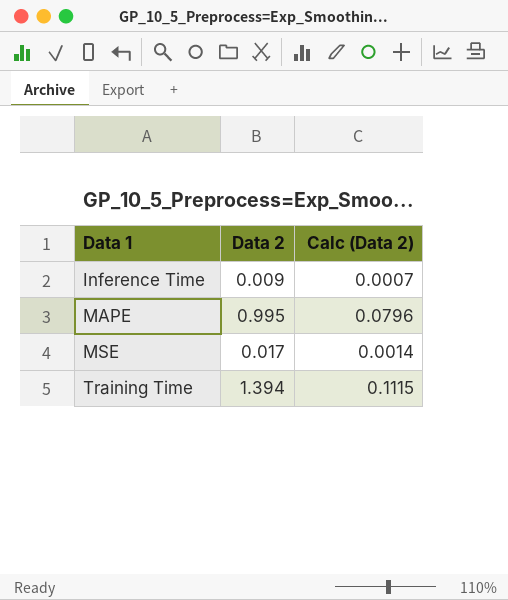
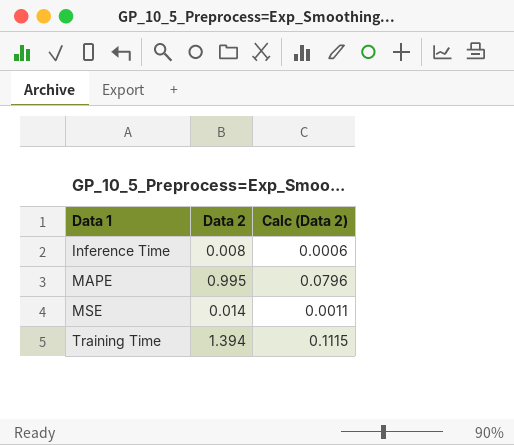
Inference Time | Data 2: 0.009 -> 0.008
Inference Time | Calc (Data 2): 0.0007 -> 0.0006
MSE | Data 2: 0.017 -> 0.014
MSE | Calc (Data 2): 0.0014 -> 0.0011

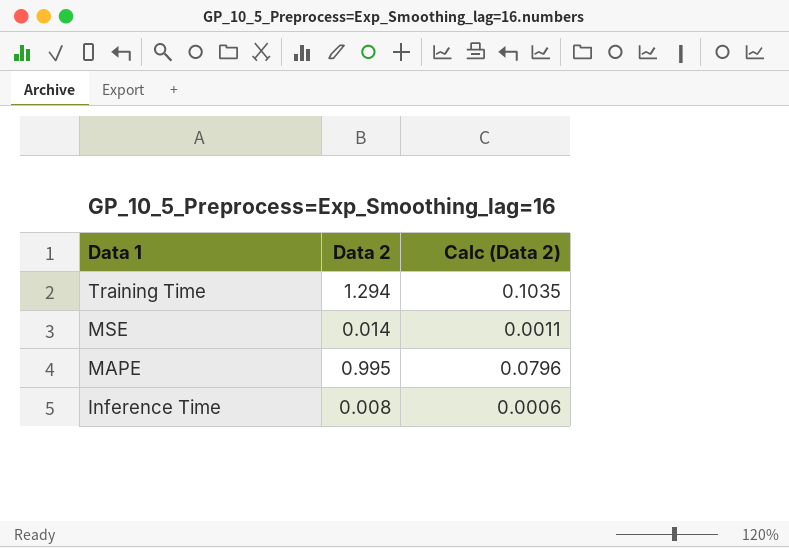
row order: Data 1 ascending -> Data 1 descending
Training Time | Data 2: 1.394 -> 1.294
Training Time | Calc (Data 2): 0.1115 -> 0.1035

